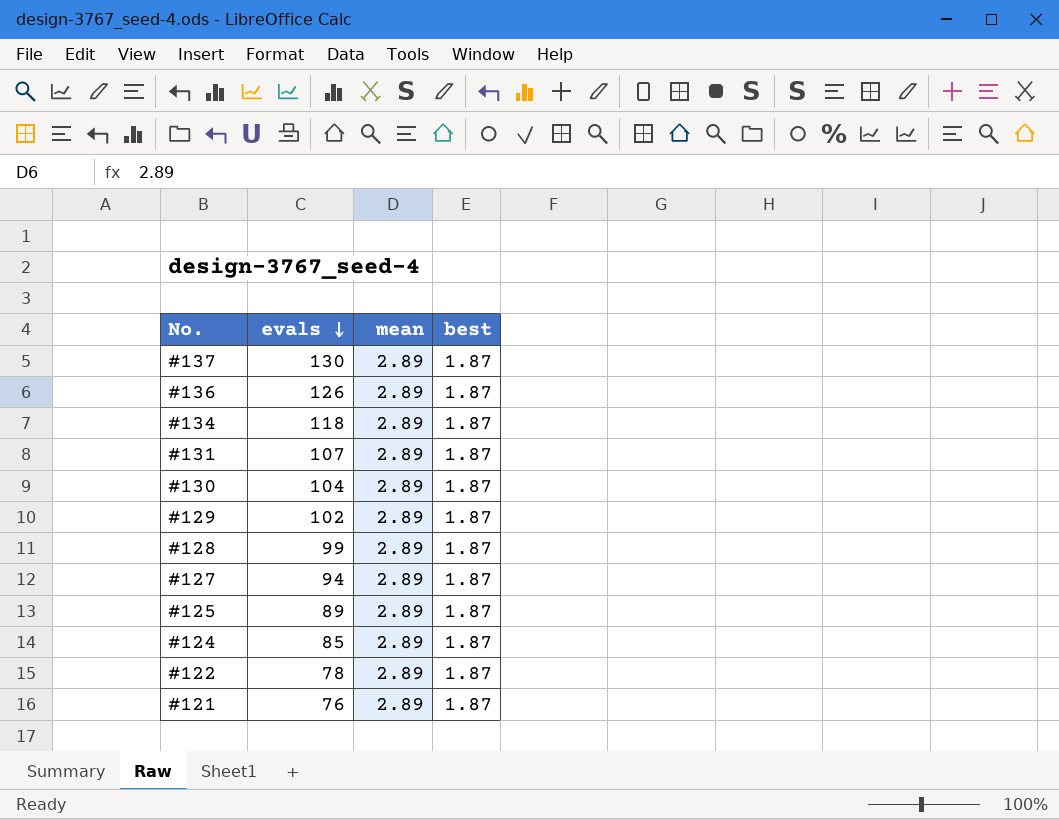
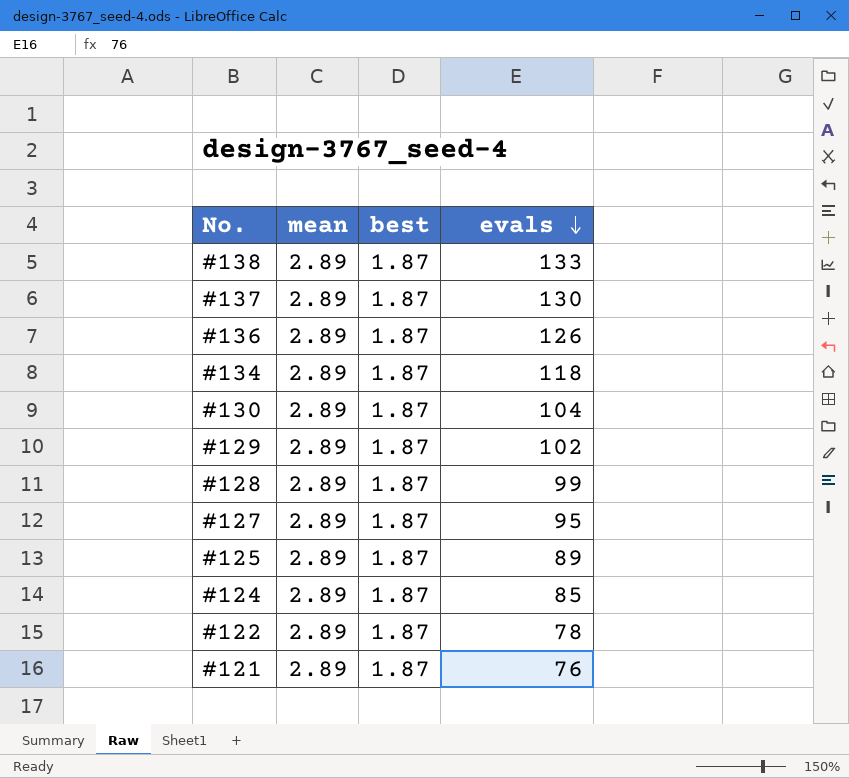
column evals | position: 2 -> 4
row #131: 107 | 2.89 | 1.87 -> none
row #138: none -> 2.89 | 1.87 | 133
#127 | evals: 94 -> 95

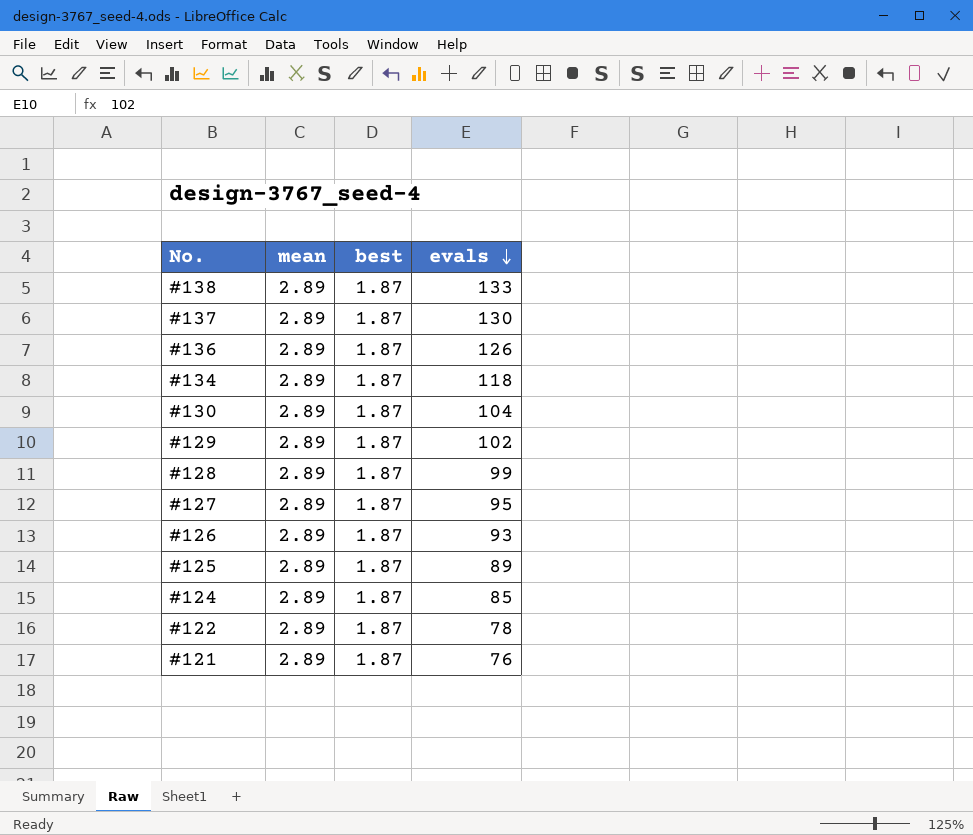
row #126: none -> 2.89 | 1.87 | 93

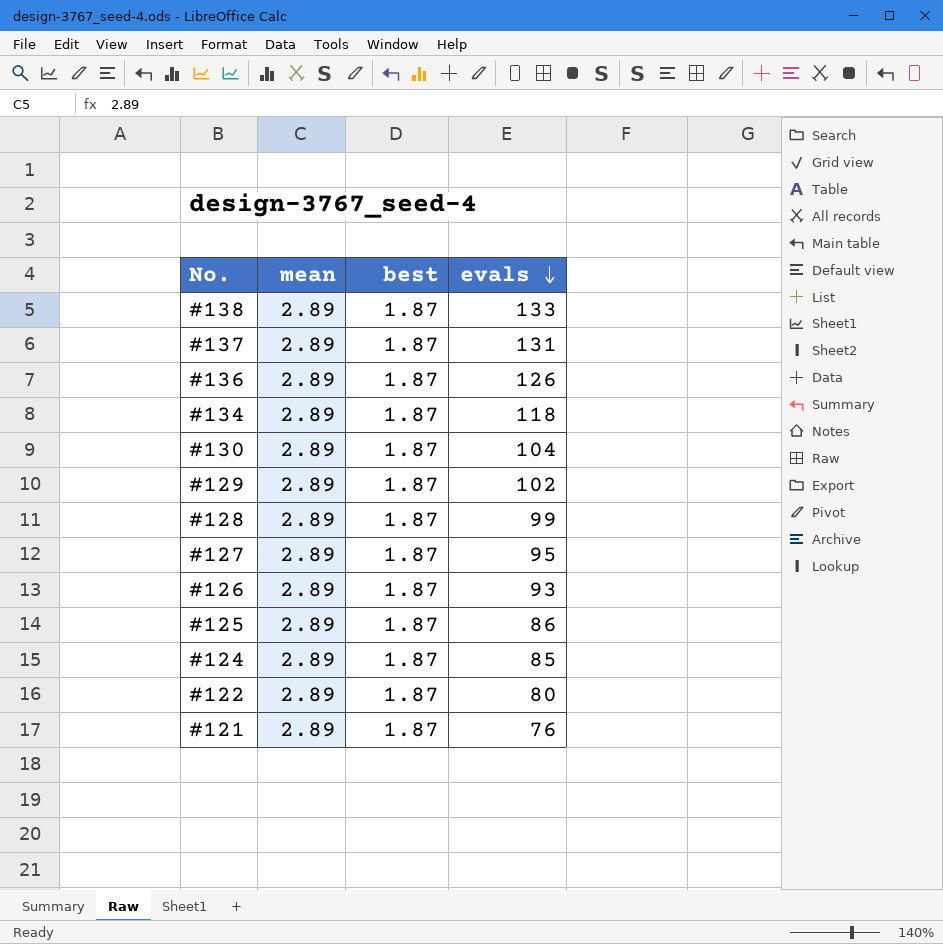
#137 | evals: 130 -> 131
#125 | evals: 89 -> 86
#122 | evals: 78 -> 80

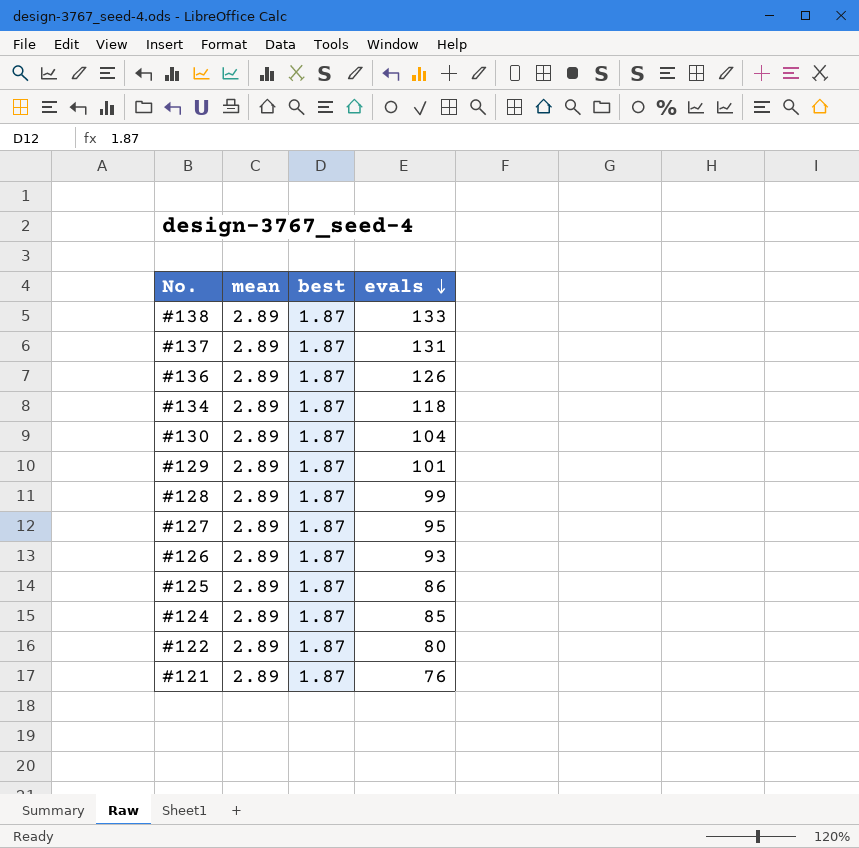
#129 | evals: 102 -> 101

